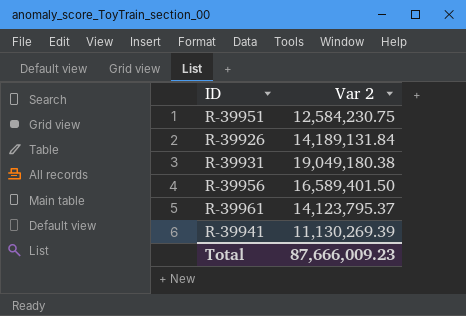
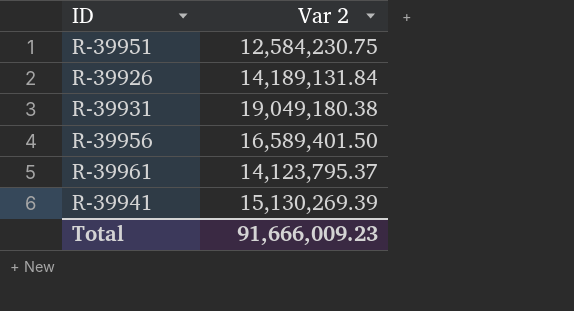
R-39941 | Var 2: 11,130,269.39 -> 15,130,269.39
Total | Var 2: 87,666,009.23 -> 91,666,009.23

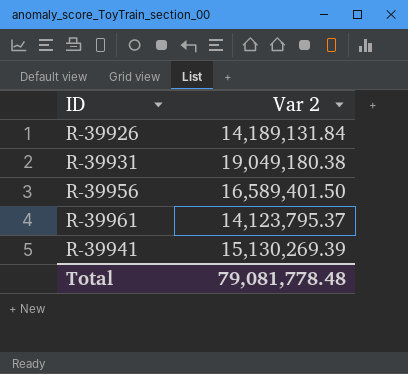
row R-39951: 12,584,230.75 -> none
Total | Var 2: 91,666,009.23 -> 79,081,778.48

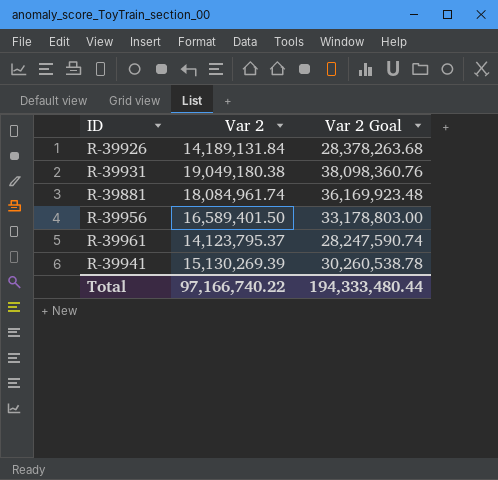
column Var 2 Goal | formula: none -> [Var 2] * 2
row R-39881: none -> 18,084,961.74 | 36,169,923.48
Total | Var 2: 79,081,778.48 -> 97,166,740.22

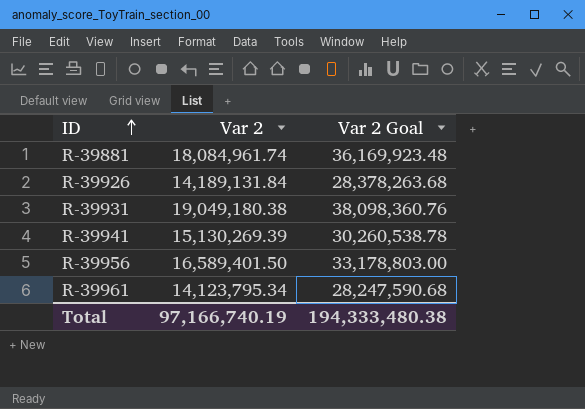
row order: none -> ID ascending
R-39961 | Var 2: 14,123,795.37 -> 14,123,795.34
R-39961 | Var 2 Goal: 28,247,590.74 -> 28,247,590.68
Total | Var 2: 97,166,740.22 -> 97,166,740.19
Total | Var 2 Goal: 194,333,480.44 -> 194,333,480.38

